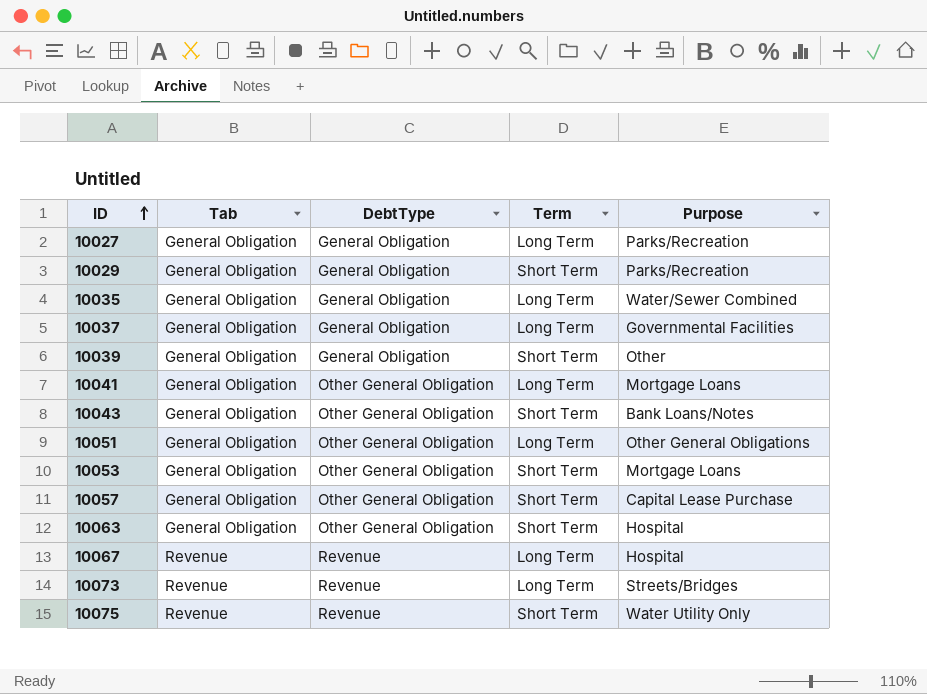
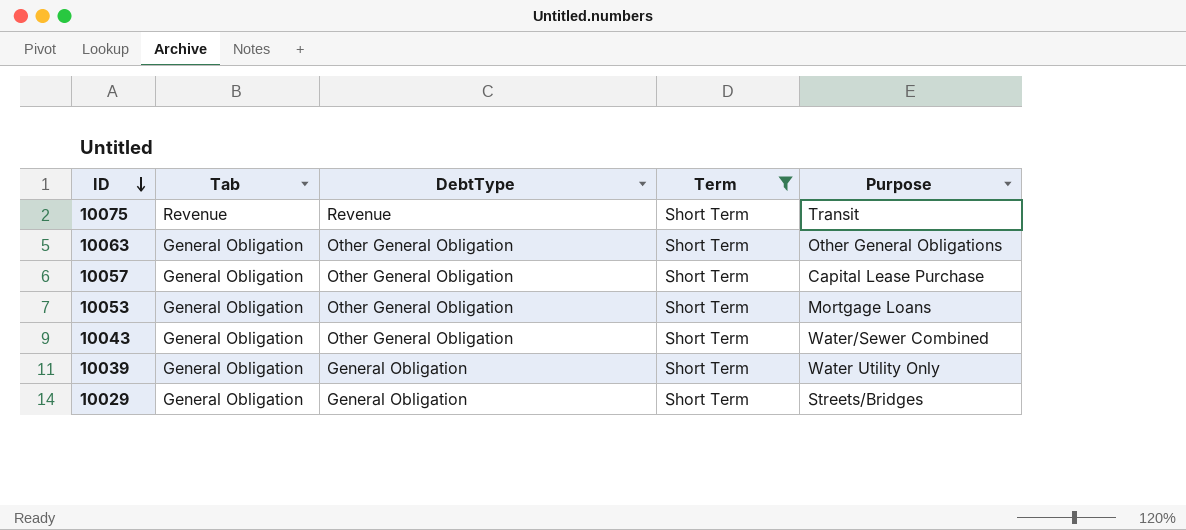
filter: none -> Term = Short Term
row order: ID ascending -> ID descending
10075 | Purpose: Water Utility Only -> Transit
10063 | Purpose: Hospital -> Other General Obligations
10043 | Purpose: Bank Loans/Notes -> Water/Sewer Combined
10039 | Purpose: Other -> Water Utility Only
10029 | Purpose: Parks/Recreation -> Streets/Bridges

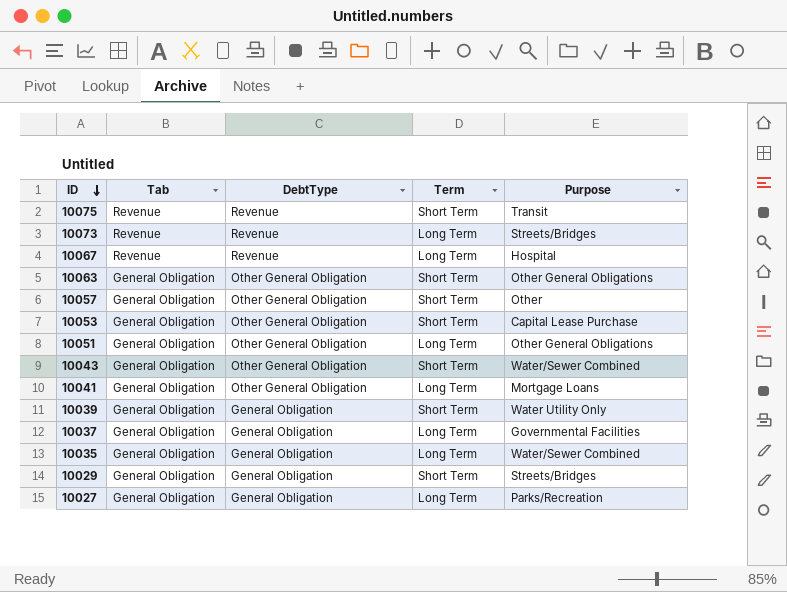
filter: Term = Short Term -> none
10057 | Purpose: Capital Lease Purchase -> Other
10053 | Purpose: Mortgage Loans -> Capital Lease Purchase

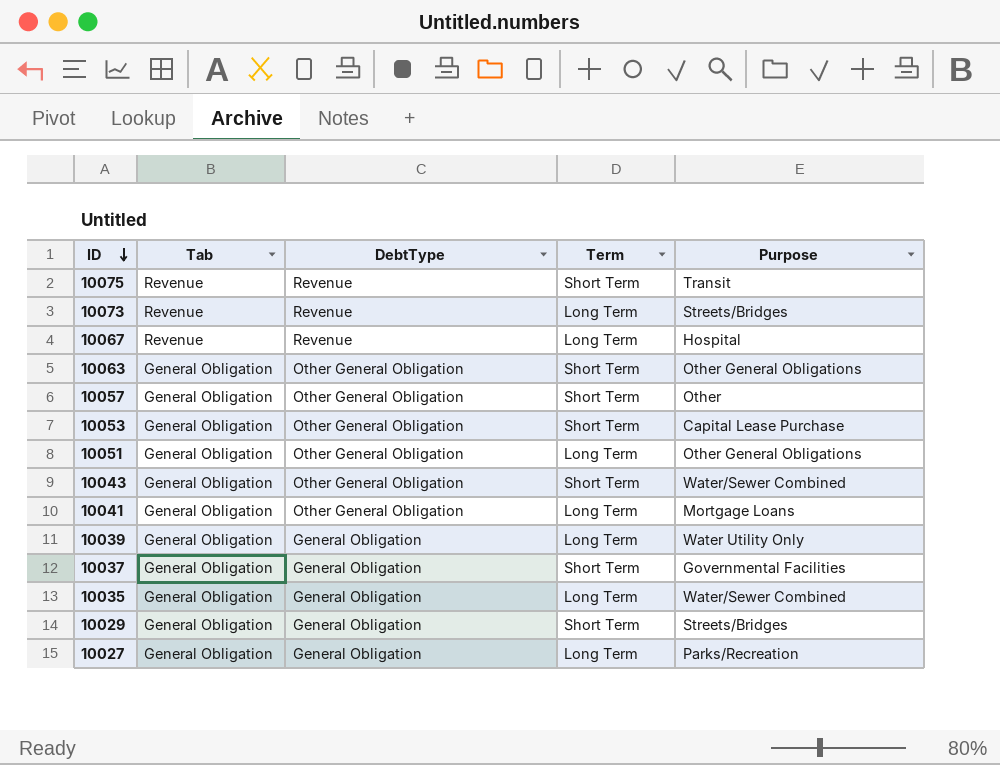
10039 | Term: Short Term -> Long Term
10037 | Term: Long Term -> Short Term

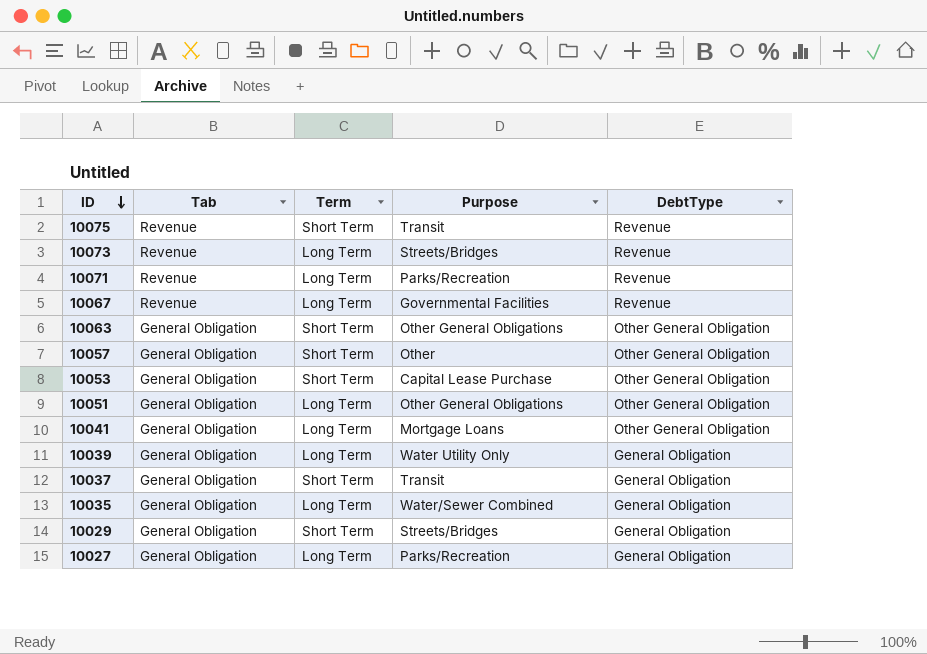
column DebtType | position: 3 -> 5
row 10043: General Obligation | Other General Obligation | Short Term | Water/Sewer Combined -> none
row 10071: none -> Revenue | Long Term | Parks/Recreation | Revenue
10067 | Purpose: Hospital -> Governmental Facilities
10037 | Purpose: Governmental Facilities -> Transit

